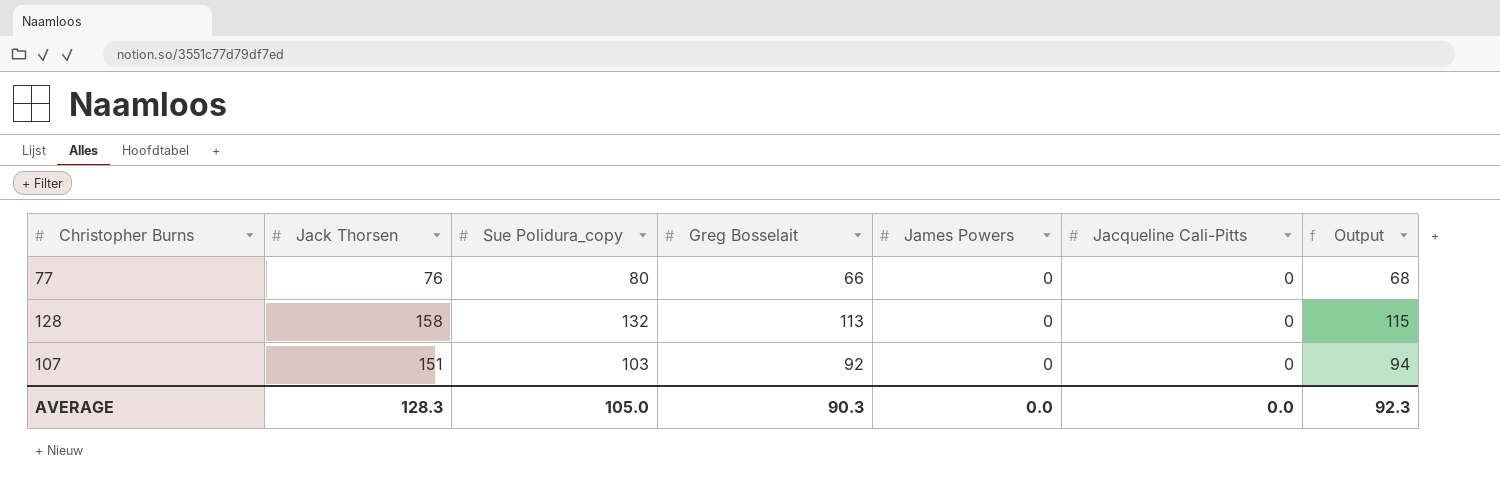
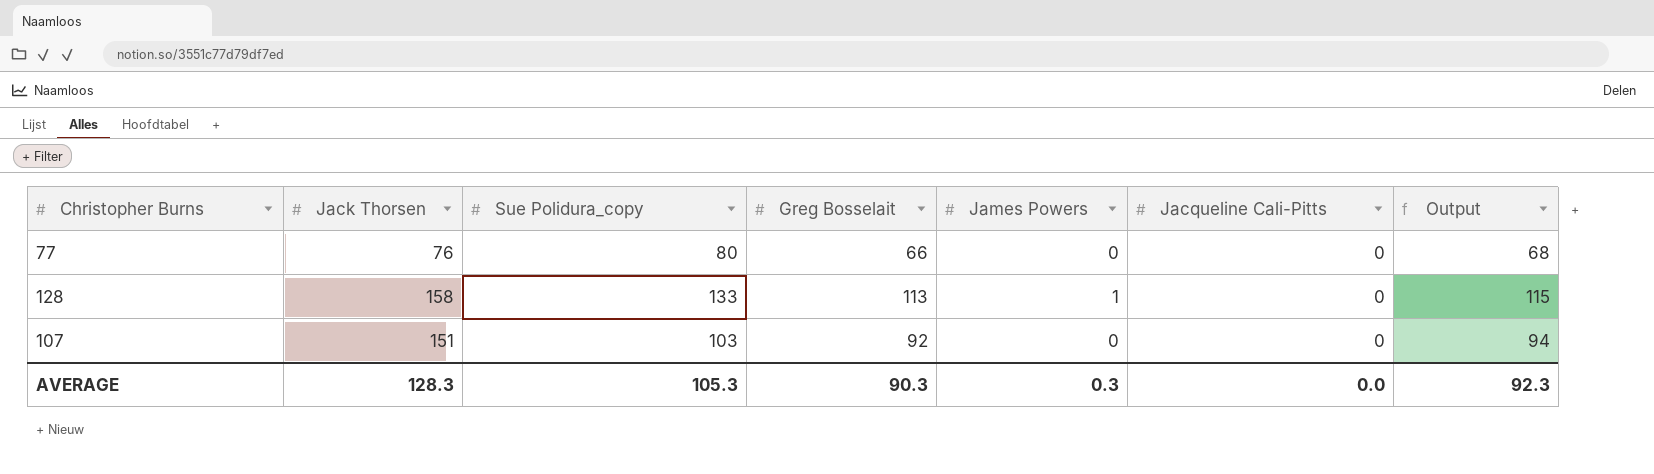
128 | Sue Polidura_copy: 132 -> 133
128 | James Powers: 0 -> 1
AVERAGE | Sue Polidura_copy: 105.0 -> 105.3
AVERAGE | James Powers: 0.0 -> 0.3

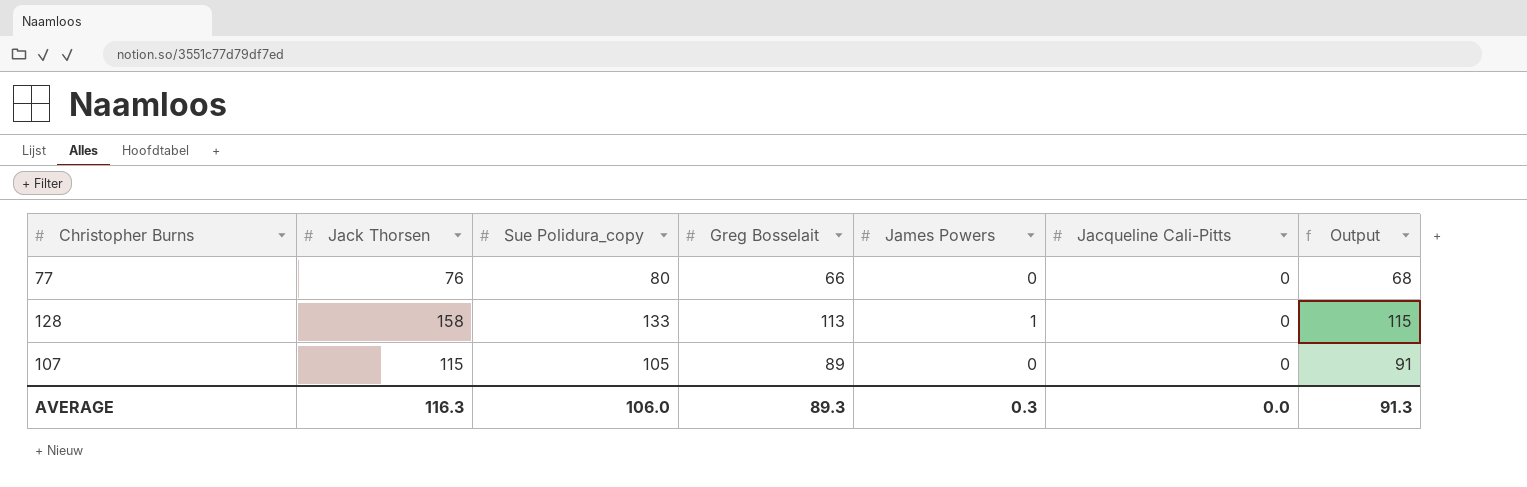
107 | Jack Thorsen: 151 -> 115
107 | Sue Polidura_copy: 103 -> 105
107 | Greg Bosselait: 92 -> 89
107 | Output: 94 -> 91
AVERAGE | Jack Thorsen: 128.3 -> 116.3
AVERAGE | Sue Polidura_copy: 105.3 -> 106.0
AVERAGE | Greg Bosselait: 90.3 -> 89.3
AVERAGE | Output: 92.3 -> 91.3

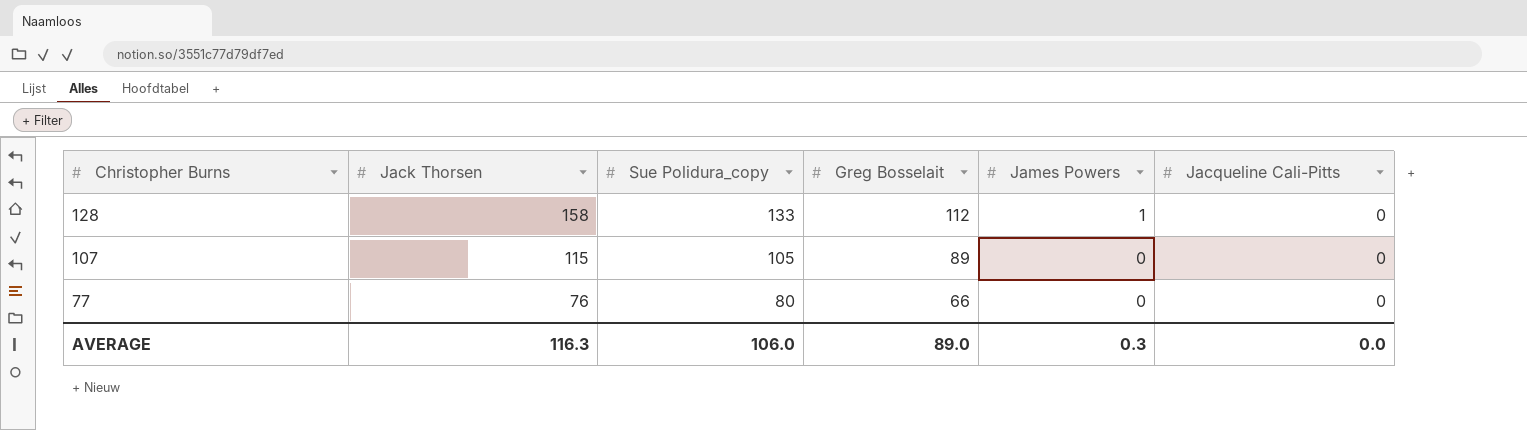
row order: none -> Christopher Burns descending
column Output | formula: [Greg Bosselait] + 2 -> none
128 | Greg Bosselait: 113 -> 112
AVERAGE | Greg Bosselait: 89.3 -> 89.0

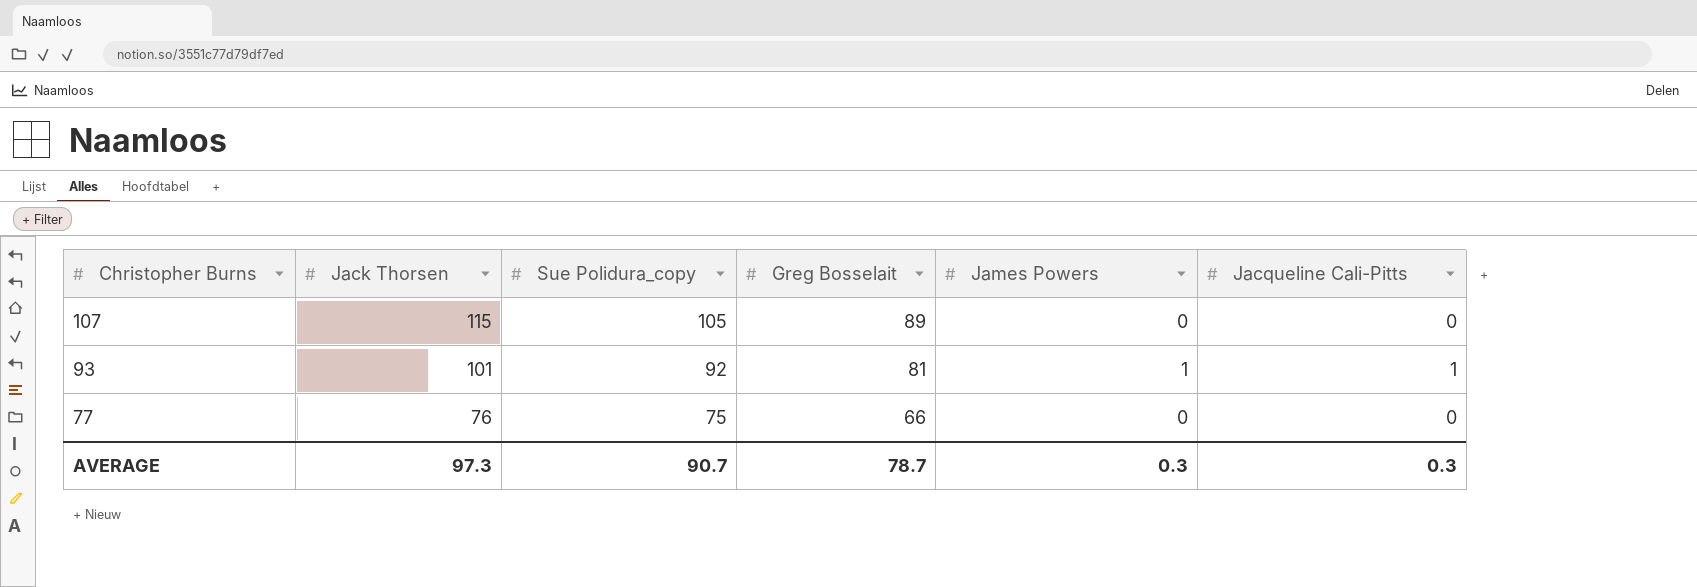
row 128: 158 | 133 | 112 | 1 | 0 -> none
row 93: none -> 101 | 92 | 81 | 1 | 1
77 | Sue Polidura_copy: 80 -> 75
AVERAGE | Jack Thorsen: 116.3 -> 97.3
AVERAGE | Sue Polidura_copy: 106.0 -> 90.7
AVERAGE | Greg Bosselait: 89.0 -> 78.7
AVERAGE | Jacqueline Cali-Pitts: 0.0 -> 0.3

